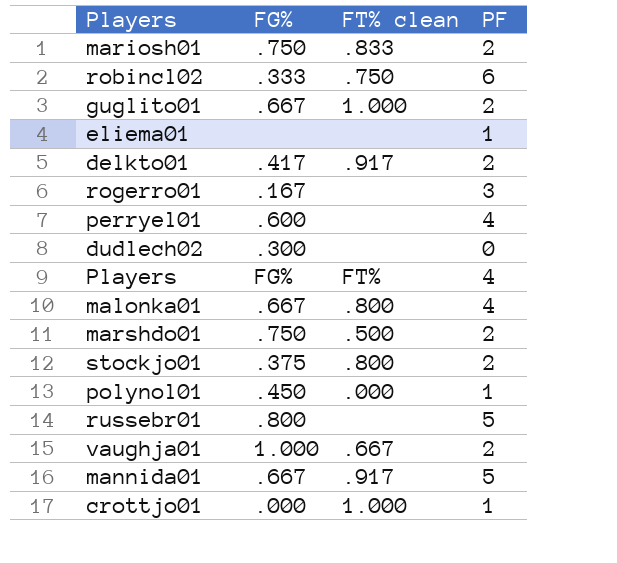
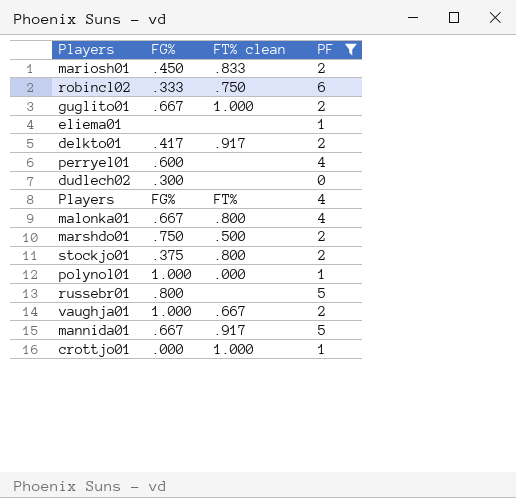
filter: none -> PF != 3
mariosh01 | FG%: .750 -> .450
polynol01 | FG%: .450 -> 1.000

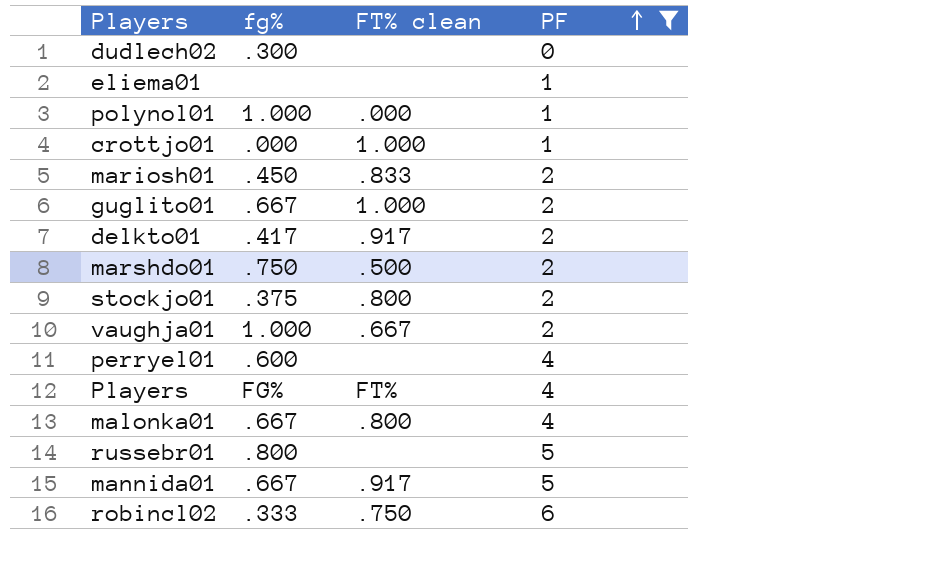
row order: none -> PF ascending
column name: FG% -> fg%

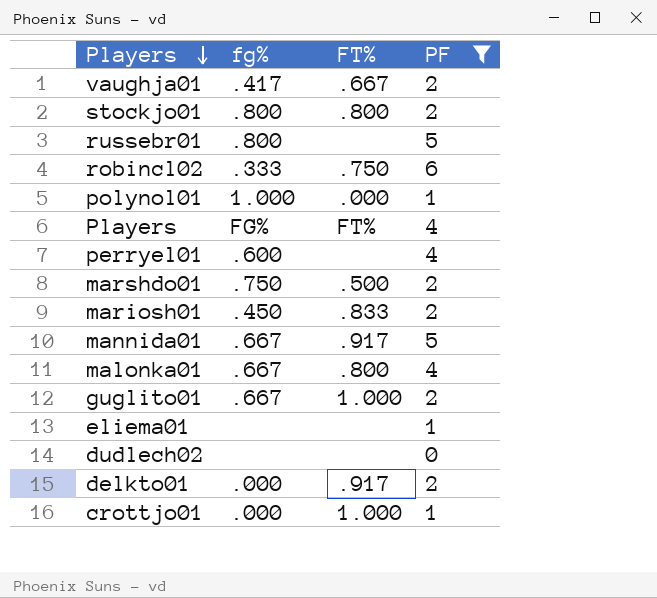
row order: PF ascending -> Players descending
column name: FT% clean -> FT%
vaughja01 | fg%: 1.000 -> .417
stockjo01 | fg%: .375 -> .800
dudlech02 | fg%: .300 -> none
delkto01 | fg%: .417 -> .000

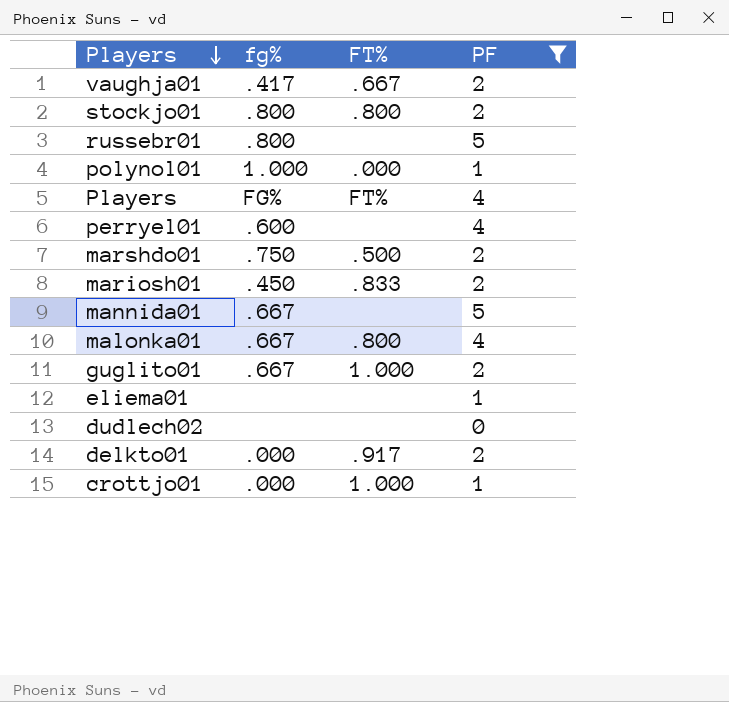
row robincl02: .333 | .750 | 6 -> none
mannida01 | FT%: .917 -> none

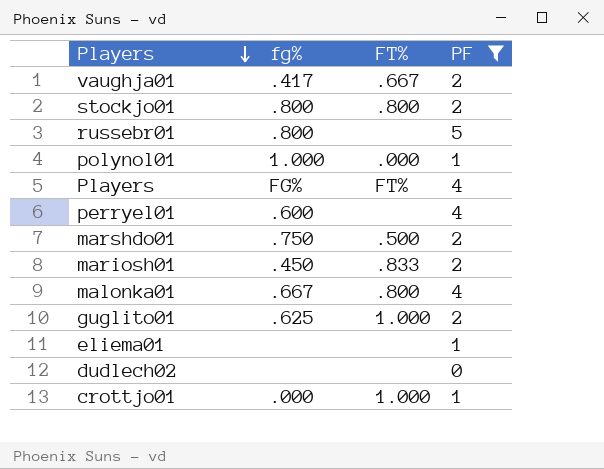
row mannida01: .667 | none | 5 -> none
row delkto01: .000 | .917 | 2 -> none
guglito01 | fg%: .667 -> .625

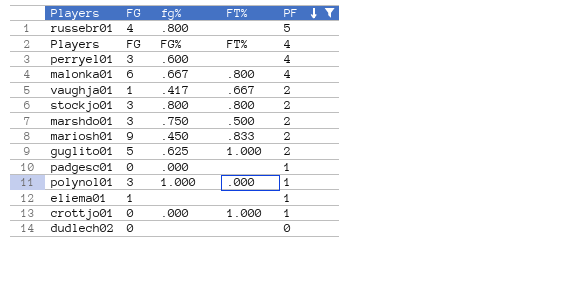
row order: Players descending -> PF descending
column FG | position: none -> 2
row padgesc01: none -> 0 | .000 | none | 1

